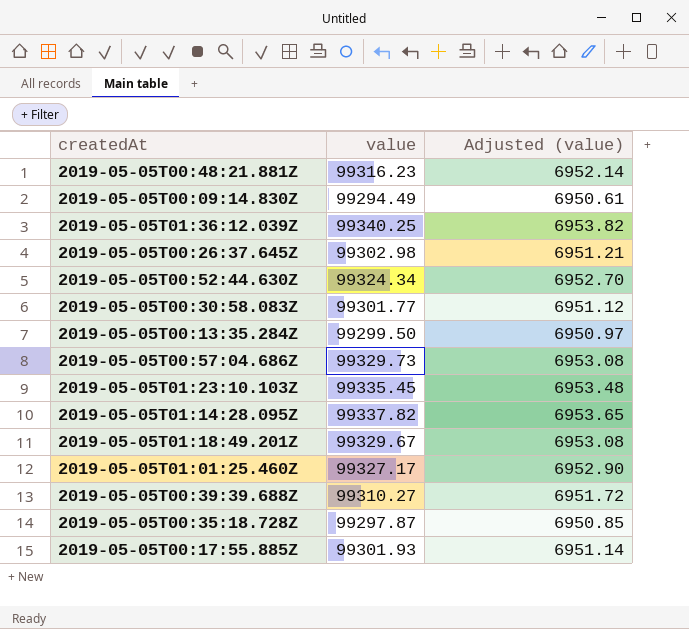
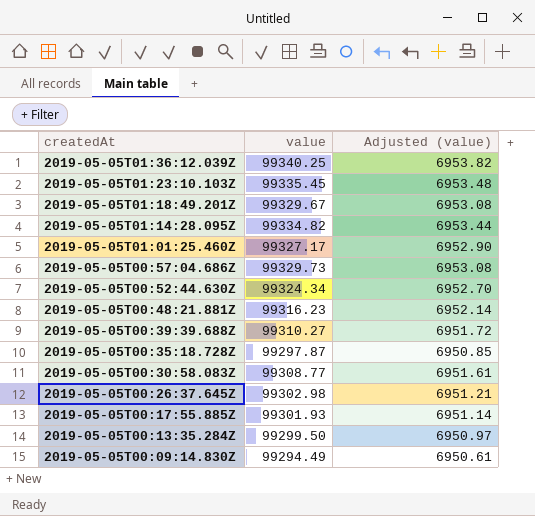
row order: none -> createdAt descending
2019-05-05T01:14:28.095Z | value: 99337.82 -> 99334.82
2019-05-05T01:14:28.095Z | Adjusted (value): 6953.65 -> 6953.44
2019-05-05T00:30:58.083Z | value: 99301.77 -> 99308.77
2019-05-05T00:30:58.083Z | Adjusted (value): 6951.12 -> 6951.61

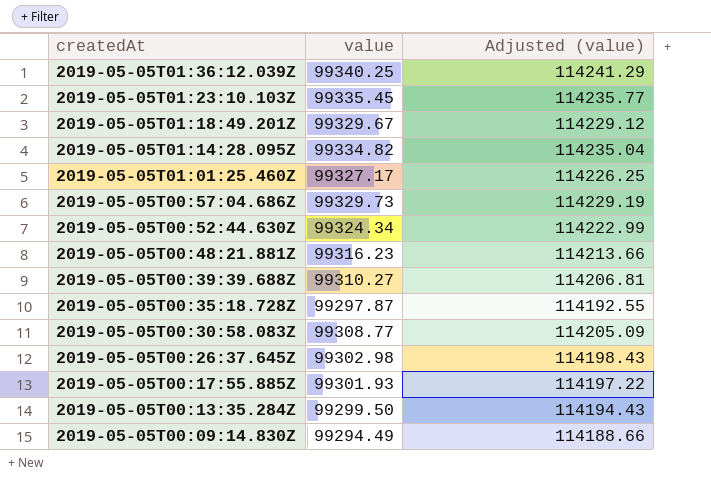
column Adjusted (value) | formula: [value] * 0.07 -> [value] * 1.15

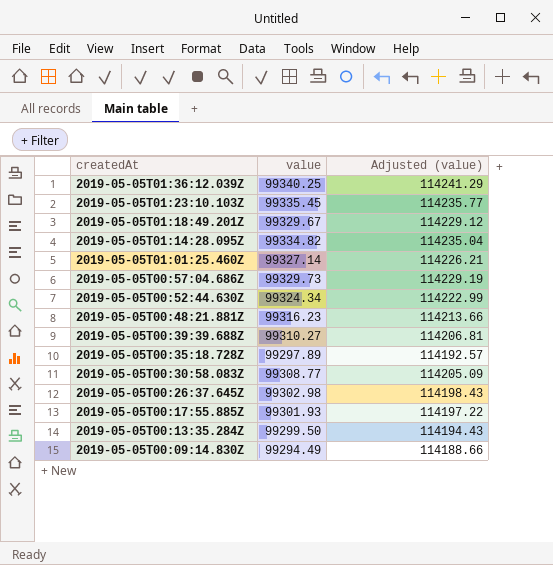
2019-05-05T01:01:25.460Z | value: 99327.17 -> 99327.14
2019-05-05T01:01:25.460Z | Adjusted (value): 114226.25 -> 114226.21
2019-05-05T00:35:18.728Z | value: 99297.87 -> 99297.89
2019-05-05T00:35:18.728Z | Adjusted (value): 114192.55 -> 114192.57

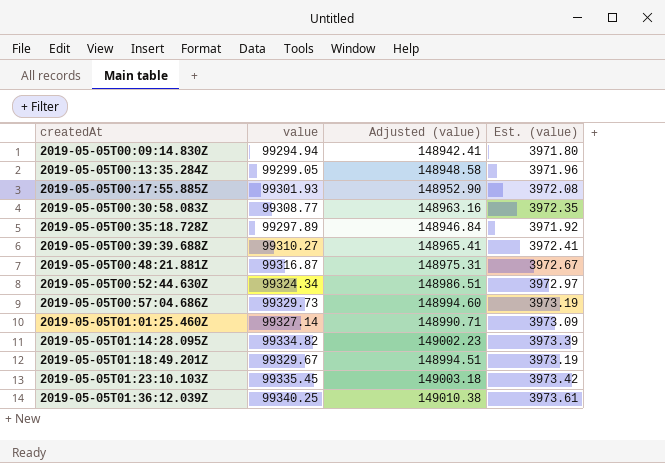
row order: createdAt descending -> createdAt ascending
column Adjusted (value) | formula: [value] * 1.15 -> [value] * 1.5
column Est. (value) | formula: none -> [value] * 0.04
row 2019-05-05T00:26:37.645Z: 99302.98 | 114198.43 -> none
2019-05-05T00:09:14.830Z | value: 99294.49 -> 99294.94
2019-05-05T00:13:35.284Z | value: 99299.50 -> 99299.05
2019-05-05T00:48:21.881Z | value: 99316.23 -> 99316.87

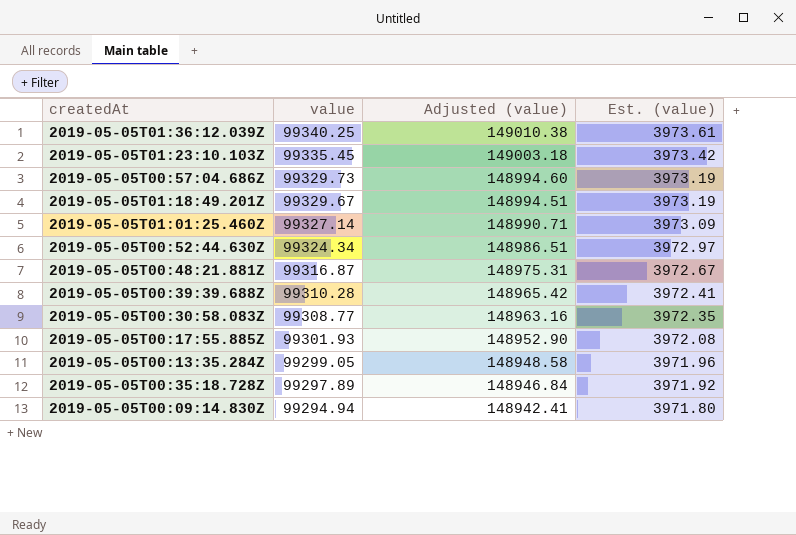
row order: createdAt ascending -> value descending
row 2019-05-05T01:14:28.095Z: 99334.82 | 149002.23 | 3973.39 -> none
2019-05-05T00:39:39.688Z | value: 99310.27 -> 99310.28
2019-05-05T00:39:39.688Z | Adjusted (value): 148965.41 -> 148965.42

